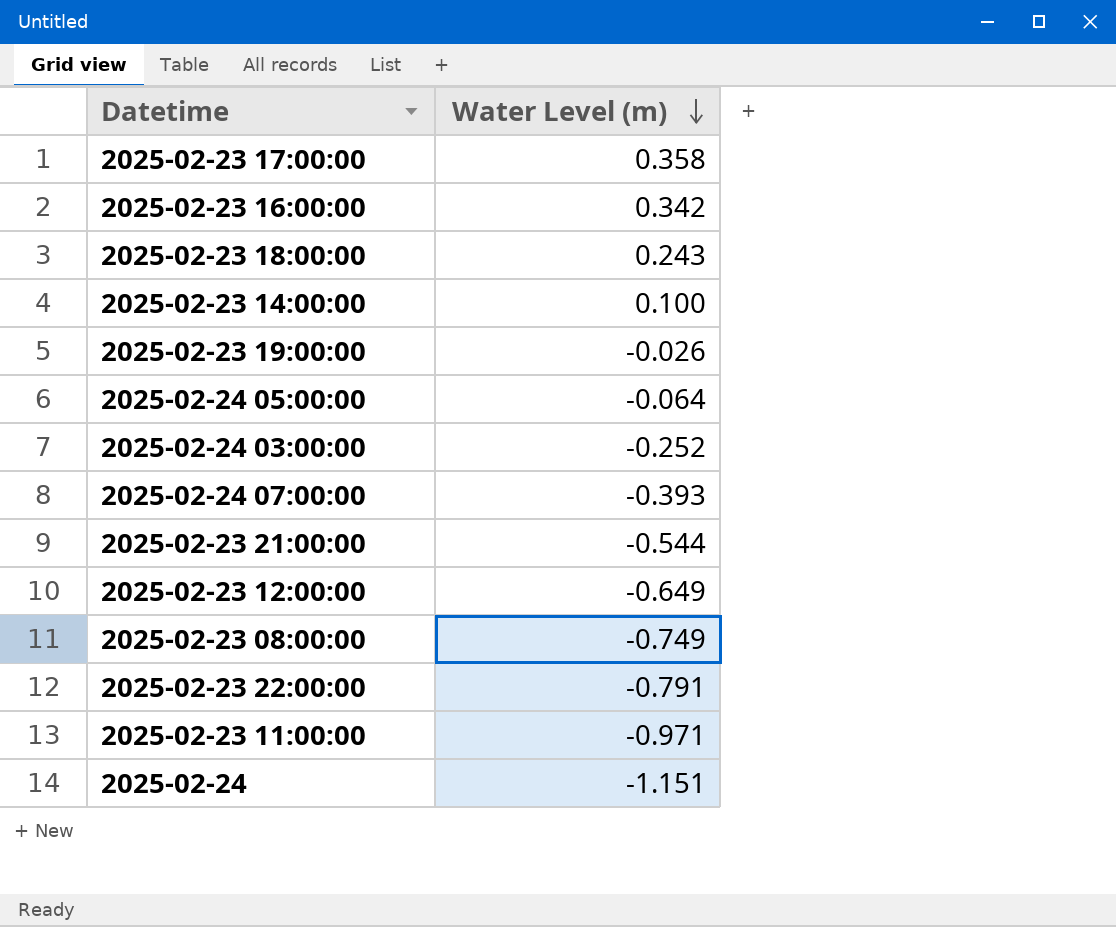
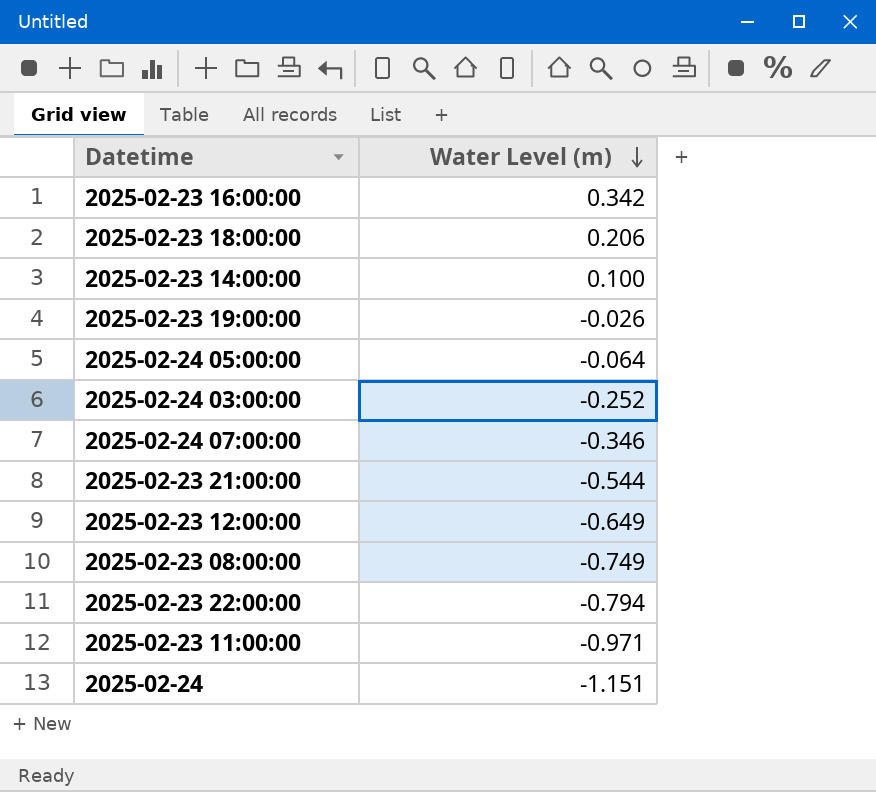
row 2025-02-23 17:00:00: 0.358 -> none
2025-02-23 18:00:00 | Water Level (m): 0.243 -> 0.206
2025-02-24 07:00:00 | Water Level (m): -0.393 -> -0.346
2025-02-23 22:00:00 | Water Level (m): -0.791 -> -0.794

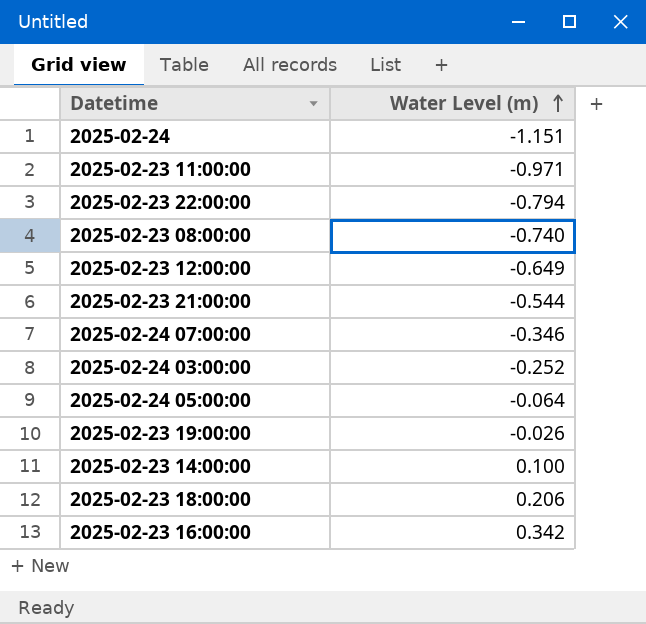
row order: Water Level (m) descending -> Water Level (m) ascending
2025-02-23 08:00:00 | Water Level (m): -0.749 -> -0.740

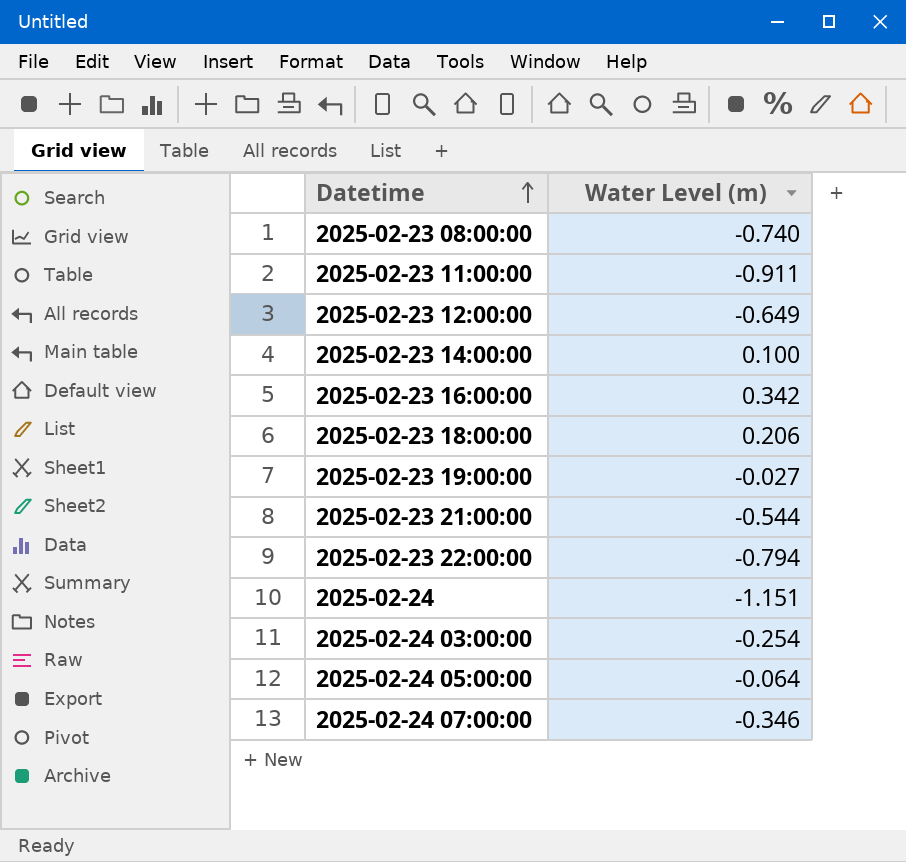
row order: Water Level (m) ascending -> Datetime ascending
2025-02-23 11:00:00 | Water Level (m): -0.971 -> -0.911
2025-02-23 19:00:00 | Water Level (m): -0.026 -> -0.027
2025-02-24 03:00:00 | Water Level (m): -0.252 -> -0.254

